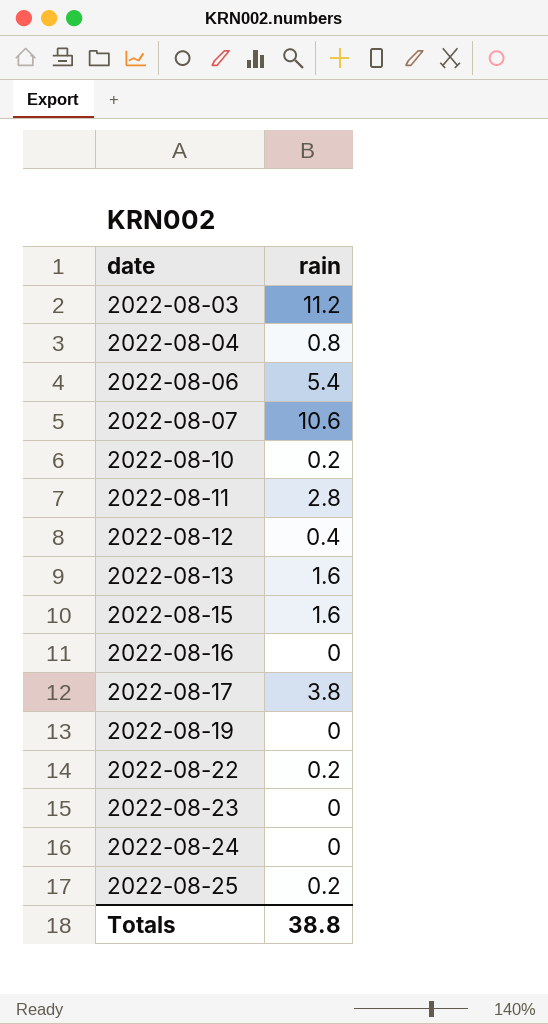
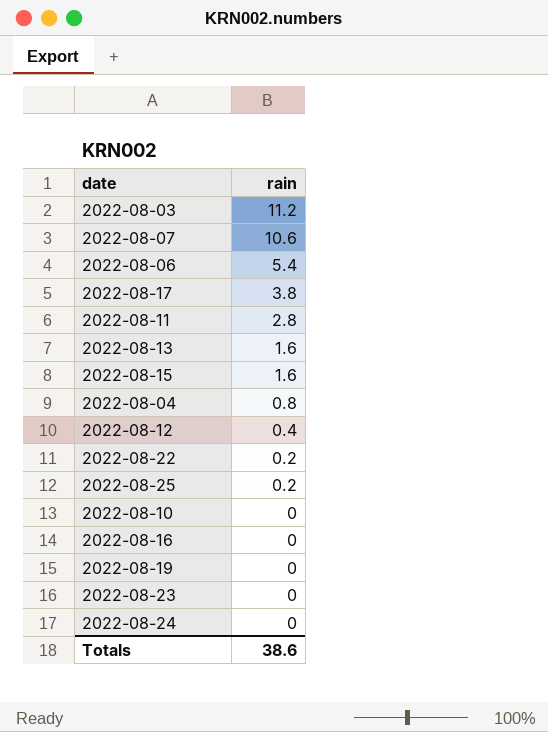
row order: date ascending -> rain descending
2022-08-10 | rain: 0.2 -> 0
Totals | rain: 38.8 -> 38.6

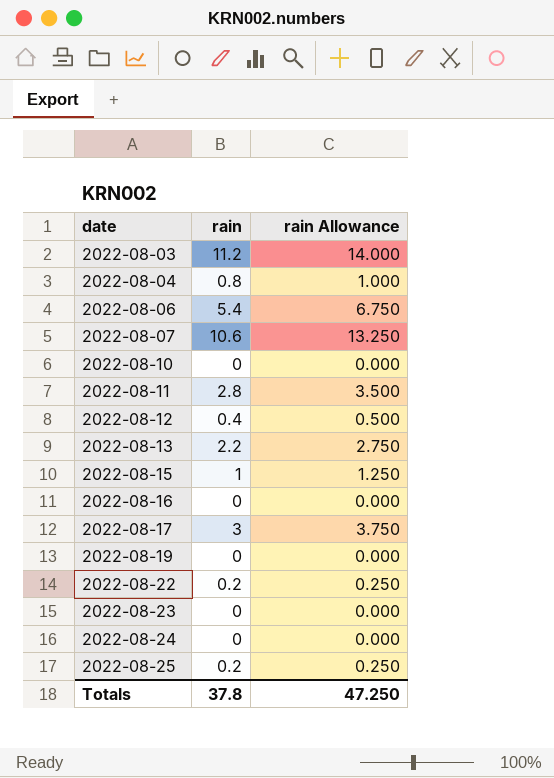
row order: rain descending -> date ascending
column rain Allowance | formula: none -> [rain] * 1.25
2022-08-13 | rain: 1.6 -> 2.2
2022-08-15 | rain: 1.6 -> 1
2022-08-17 | rain: 3.8 -> 3
Totals | rain: 38.6 -> 37.8

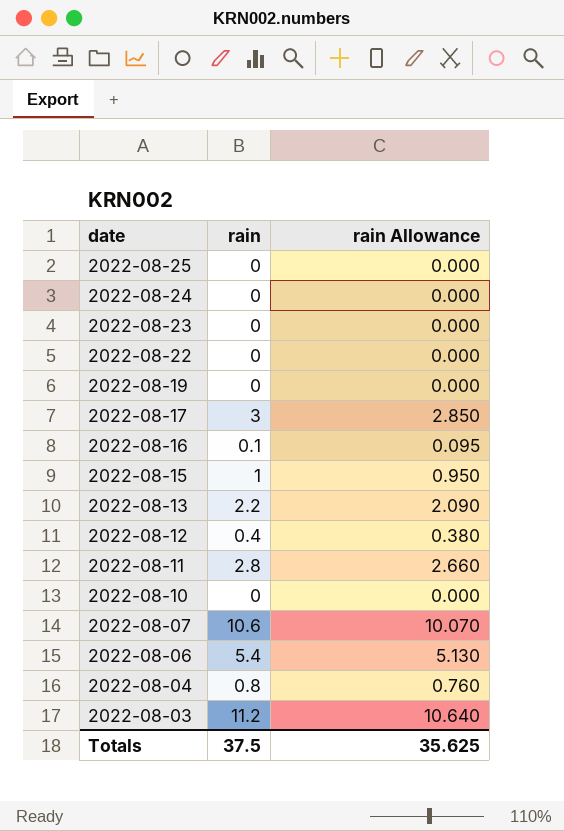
row order: date ascending -> date descending
column rain Allowance | formula: [rain] * 1.25 -> [rain] * 0.95
2022-08-25 | rain: 0.2 -> 0
2022-08-22 | rain: 0.2 -> 0
2022-08-16 | rain: 0 -> 0.1
Totals | rain: 37.8 -> 37.5
Totals | rain Allowance: 47.250 -> 35.625

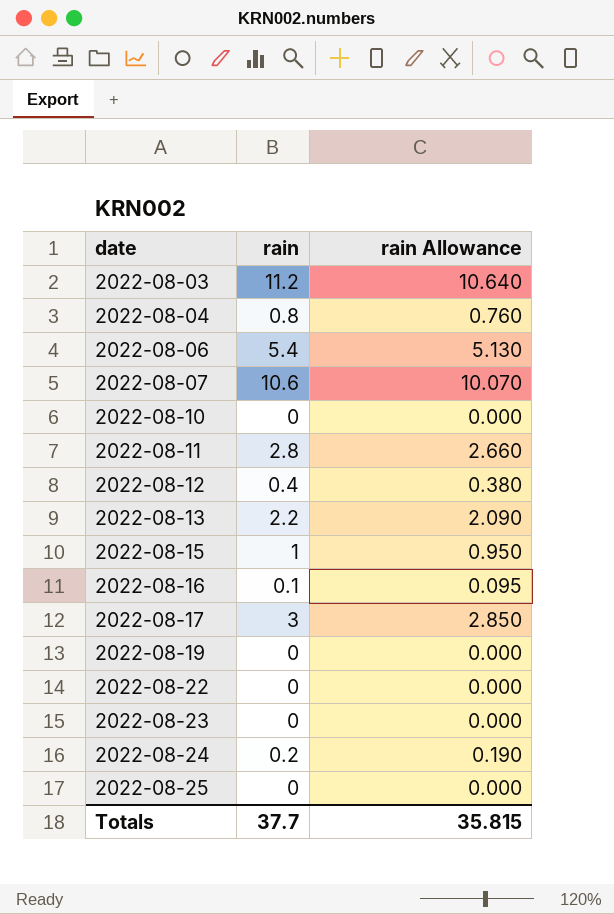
row order: date descending -> date ascending
2022-08-24 | rain: 0 -> 0.2
2022-08-24 | rain Allowance: 0.000 -> 0.190
Totals | rain: 37.5 -> 37.7
Totals | rain Allowance: 35.625 -> 35.815

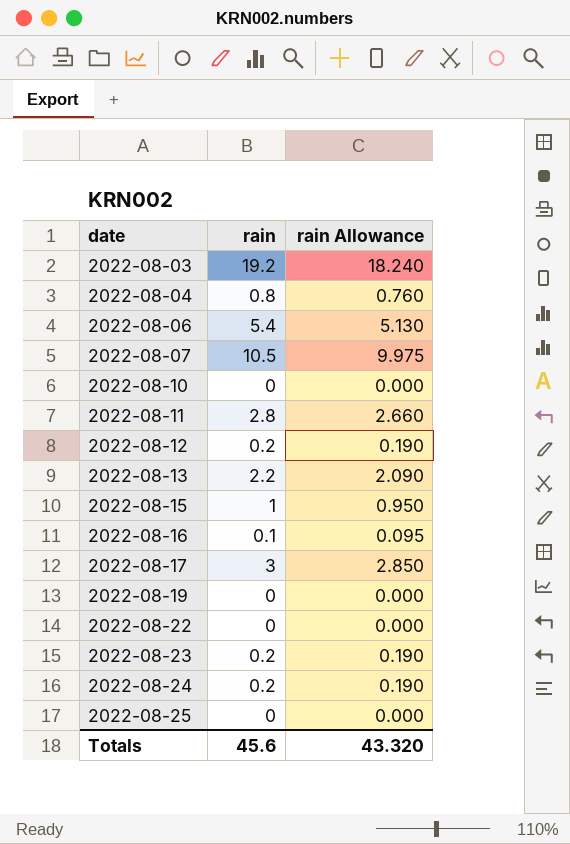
2022-08-03 | rain: 11.2 -> 19.2
2022-08-03 | rain Allowance: 10.640 -> 18.240
2022-08-07 | rain: 10.6 -> 10.5
2022-08-07 | rain Allowance: 10.070 -> 9.975
2022-08-12 | rain: 0.4 -> 0.2
2022-08-12 | rain Allowance: 0.380 -> 0.190
2022-08-23 | rain: 0 -> 0.2
2022-08-23 | rain Allowance: 0.000 -> 0.190
Totals | rain: 37.7 -> 45.6
Totals | rain Allowance: 35.815 -> 43.320

